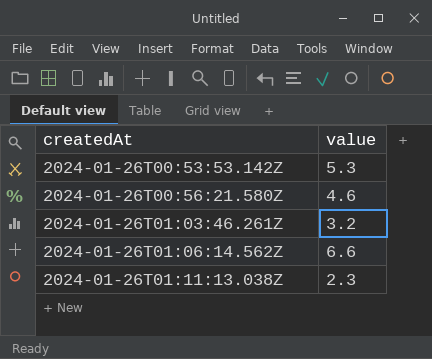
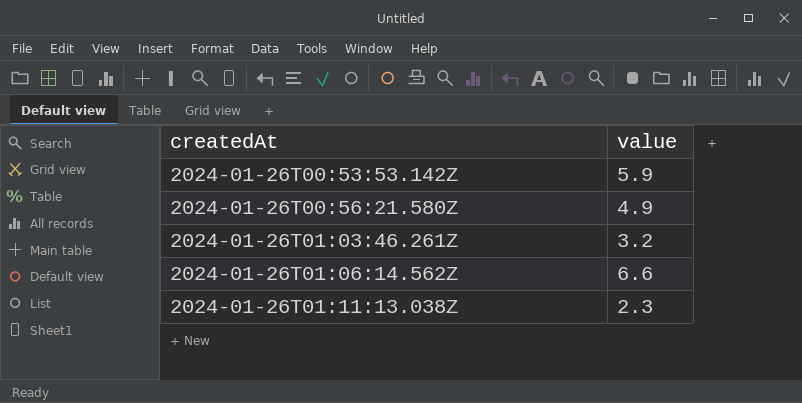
2024-01-26T00:53:53.142Z | value: 5.3 -> 5.9
2024-01-26T00:56:21.580Z | value: 4.6 -> 4.9

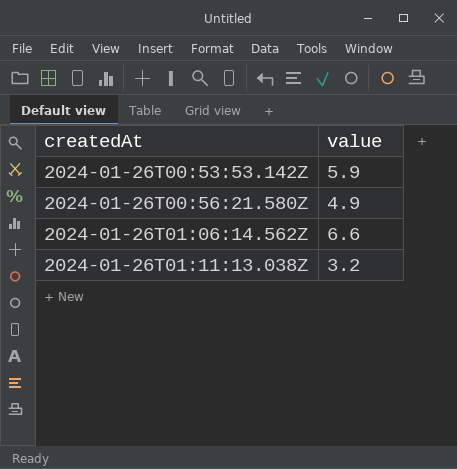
row 2024-01-26T01:03:46.261Z: 3.2 -> none
2024-01-26T01:11:13.038Z | value: 2.3 -> 3.2

